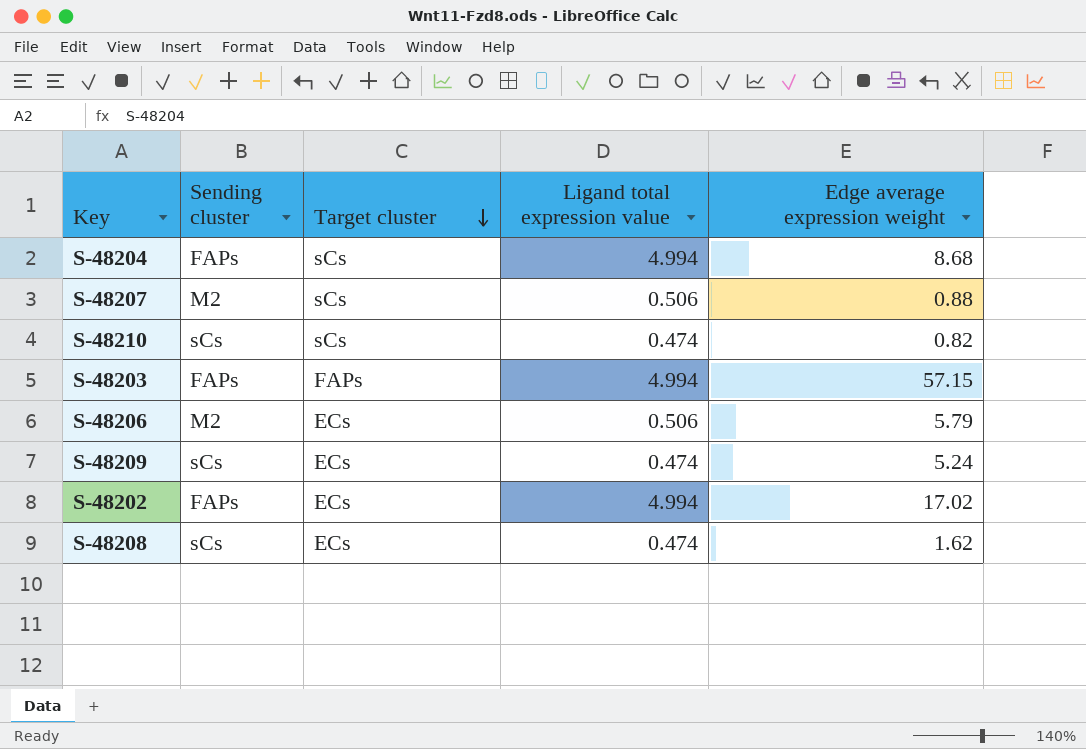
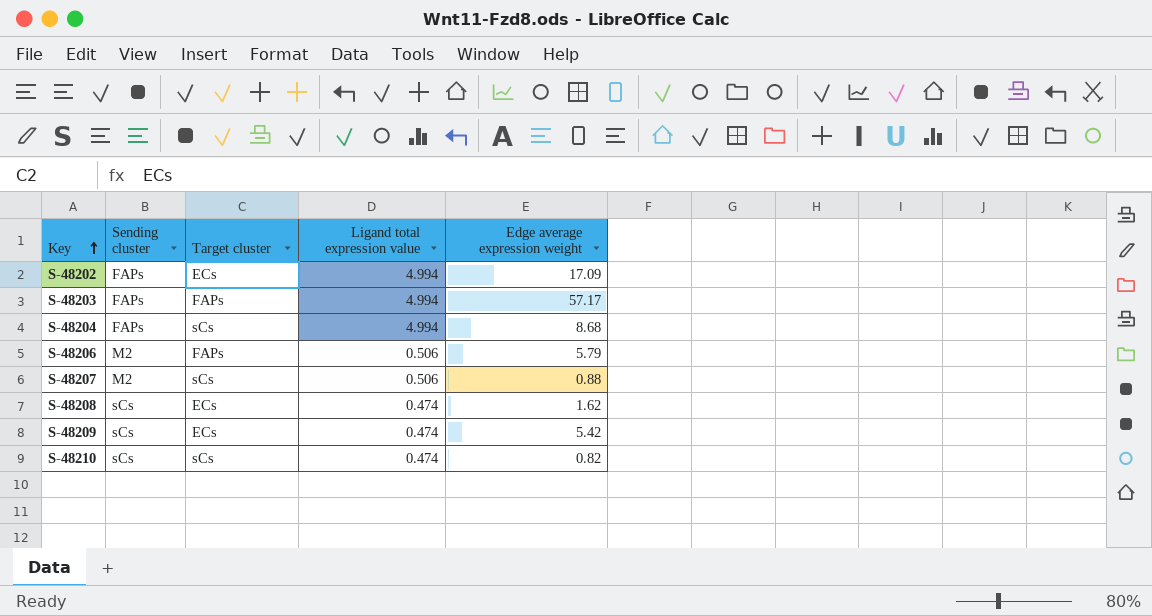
row order: Target cluster descending -> Key ascending
S-48202 | Edge average expression weight: 17.02 -> 17.09
S-48203 | Edge average expression weight: 57.15 -> 57.17
S-48206 | Target cluster: ECs -> FAPs
S-48209 | Edge average expression weight: 5.24 -> 5.42

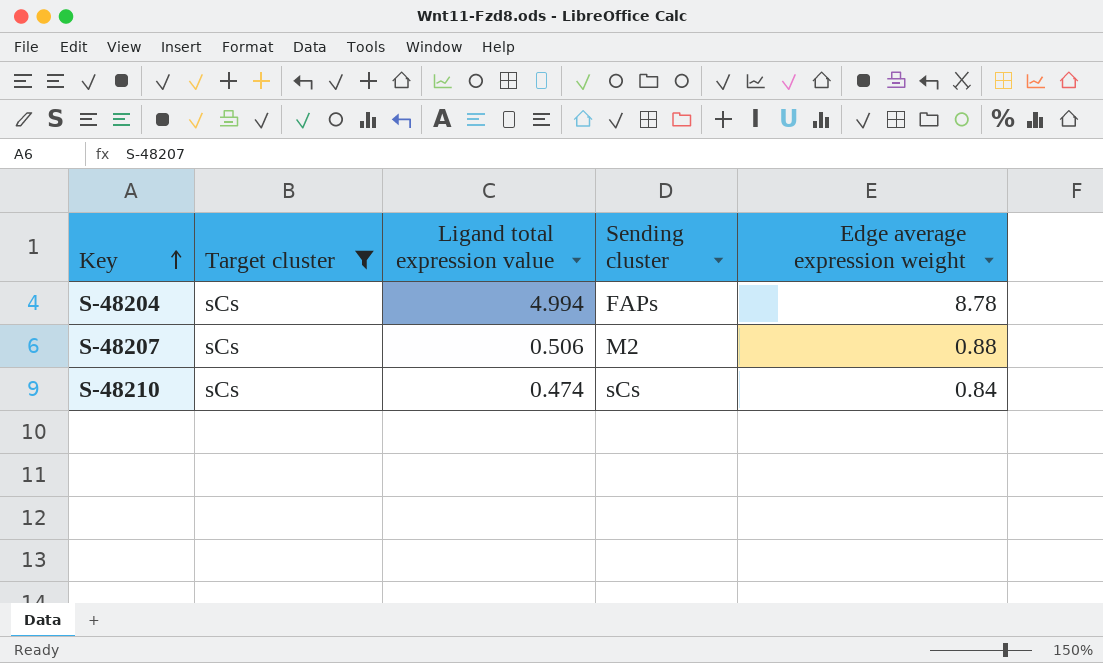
filter: none -> Target cluster = sCs
column Sending cluster | position: 2 -> 4
S-48204 | Edge average expression weight: 8.68 -> 8.78
S-48210 | Edge average expression weight: 0.82 -> 0.84

